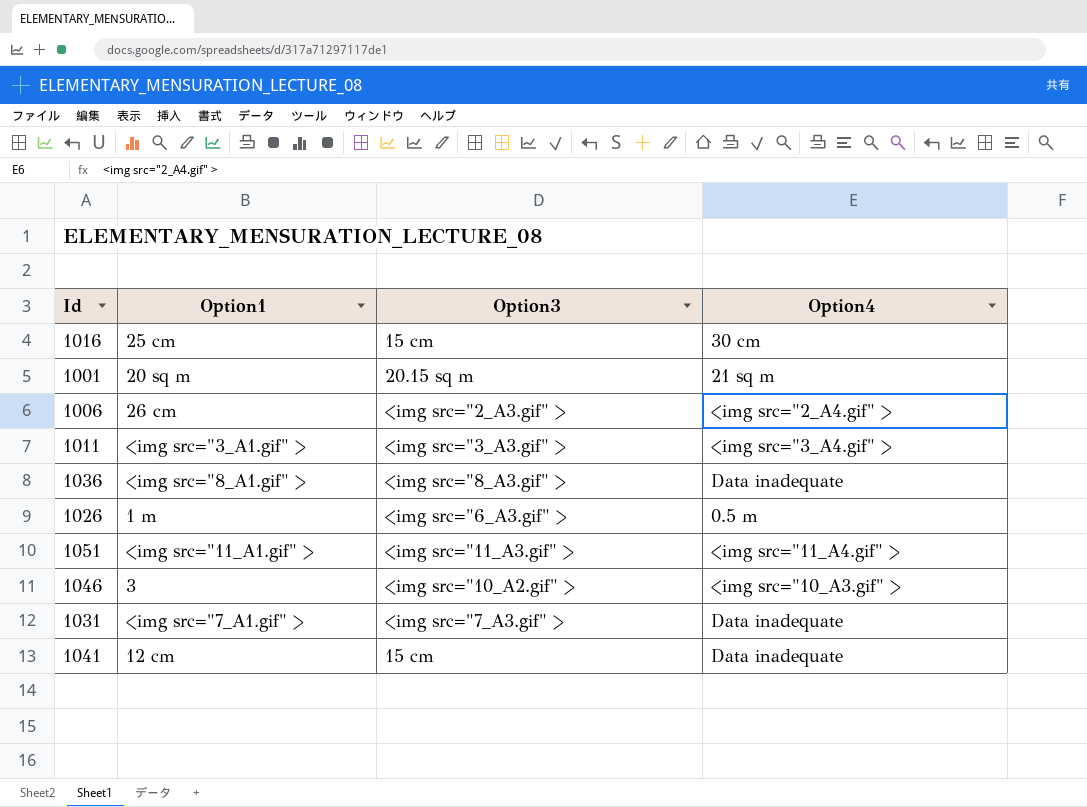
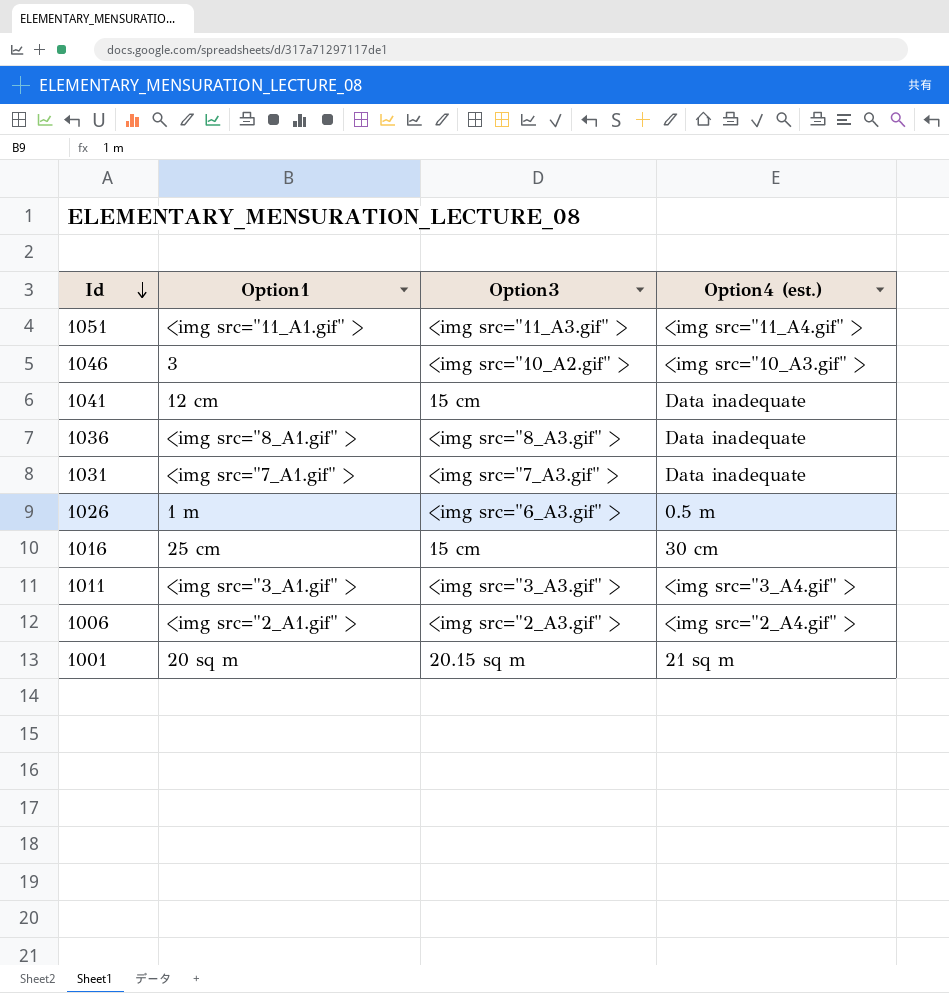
row order: none -> Id descending
column name: Option4 -> Option4 (est.)
1006 | Option1: 26 cm -> <img src="2_A1.gif" >

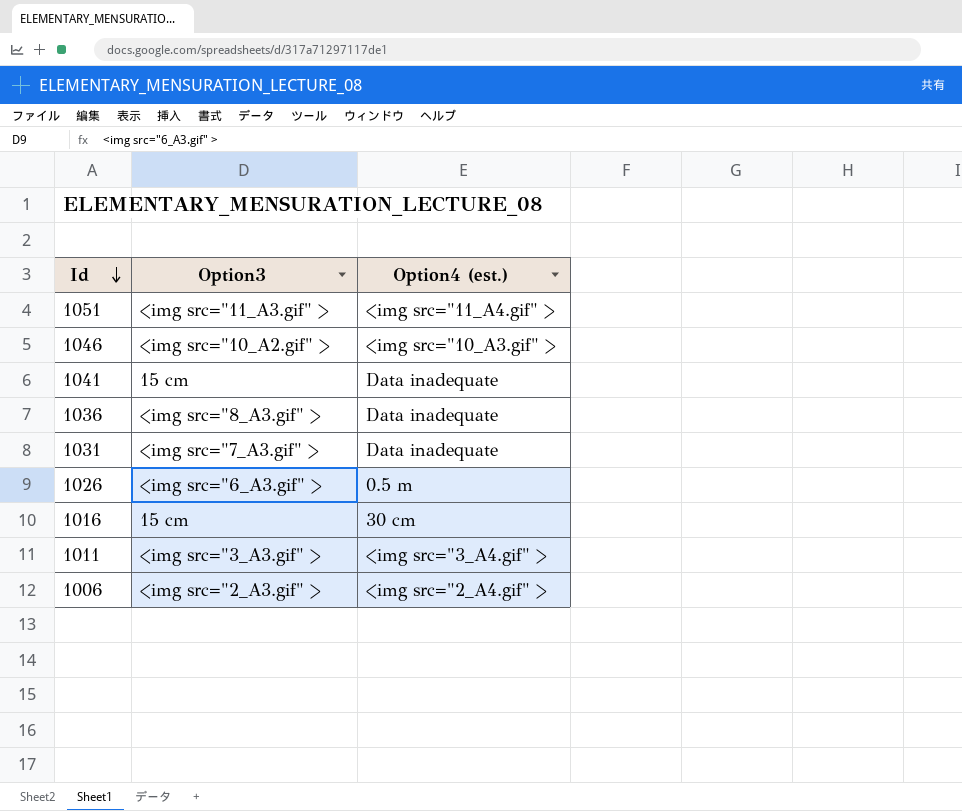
column Option1 | position: 2 -> none
row 1001: 20 sq m | 20.15 sq m | 21 sq m -> none

